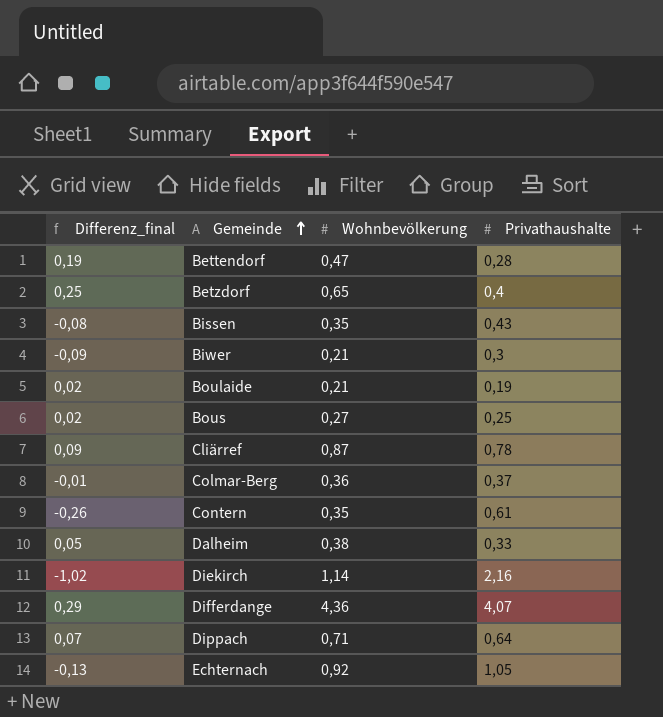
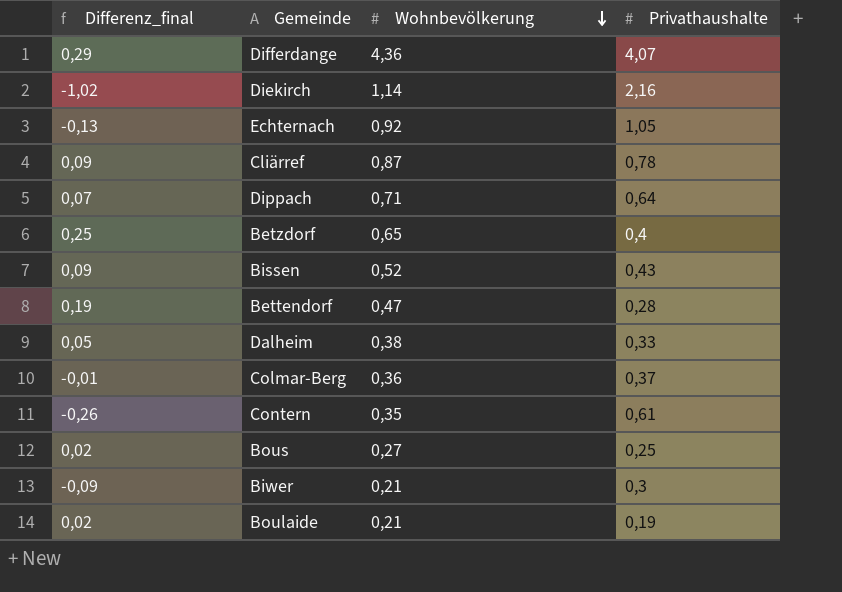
row order: Gemeinde ascending -> Wohnbevölkerung descending
Bissen | Differenz_final: -0,08 -> 0,09
Bissen | Wohnbevölkerung: 0,35 -> 0,52

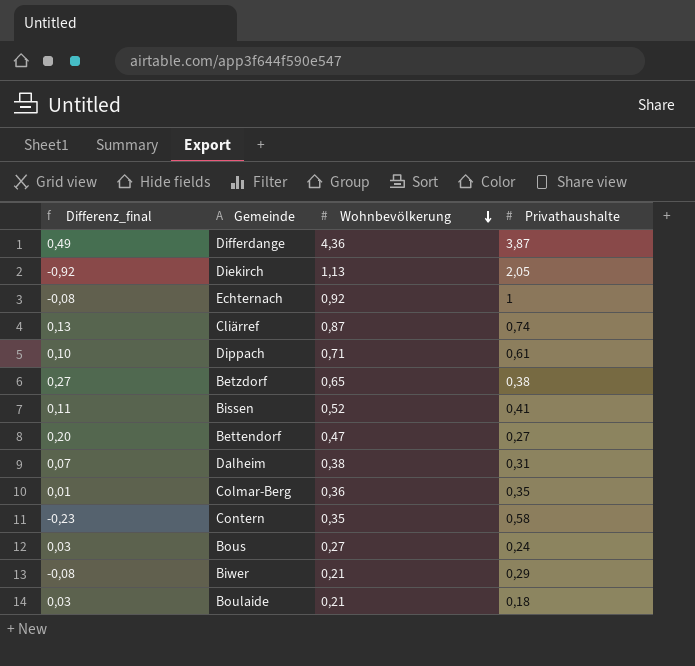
Differdange | Differenz_final: 0,29 -> 0,49
Differdange | Privathaushalte: 4,07 -> 3,87
Diekirch | Differenz_final: -1,02 -> -0,92
Diekirch | Wohnbevölkerung: 1,14 -> 1,13
Diekirch | Privathaushalte: 2,16 -> 2,05
Echternach | Differenz_final: -0,13 -> -0,08
Echternach | Privathaushalte: 1,05 -> 1
Cliärref | Differenz_final: 0,09 -> 0,13
Cliärref | Privathaushalte: 0,78 -> 0,74
Dippach | Differenz_final: 0,07 -> 0,10
Dippach | Privathaushalte: 0,64 -> 0,61
Betzdorf | Differenz_final: 0,25 -> 0,27
Betzdorf | Privathaushalte: 0,4 -> 0,38
Bissen | Differenz_final: 0,09 -> 0,11
Bissen | Privathaushalte: 0,43 -> 0,41
Bettendorf | Differenz_final: 0,19 -> 0,20
Bettendorf | Privathaushalte: 0,28 -> 0,27
Dalheim | Differenz_final: 0,05 -> 0,07
Dalheim | Privathaushalte: 0,33 -> 0,31
Colmar-Berg | Differenz_final: -0,01 -> 0,01
Colmar-Berg | Privathaushalte: 0,37 -> 0,35
Contern | Differenz_final: -0,26 -> -0,23
Contern | Privathaushalte: 0,61 -> 0,58
Bous | Differenz_final: 0,02 -> 0,03
Bous | Privathaushalte: 0,25 -> 0,24
Biwer | Differenz_final: -0,09 -> -0,08
Biwer | Privathaushalte: 0,3 -> 0,29
Boulaide | Differenz_final: 0,02 -> 0,03
Boulaide | Privathaushalte: 0,19 -> 0,18

